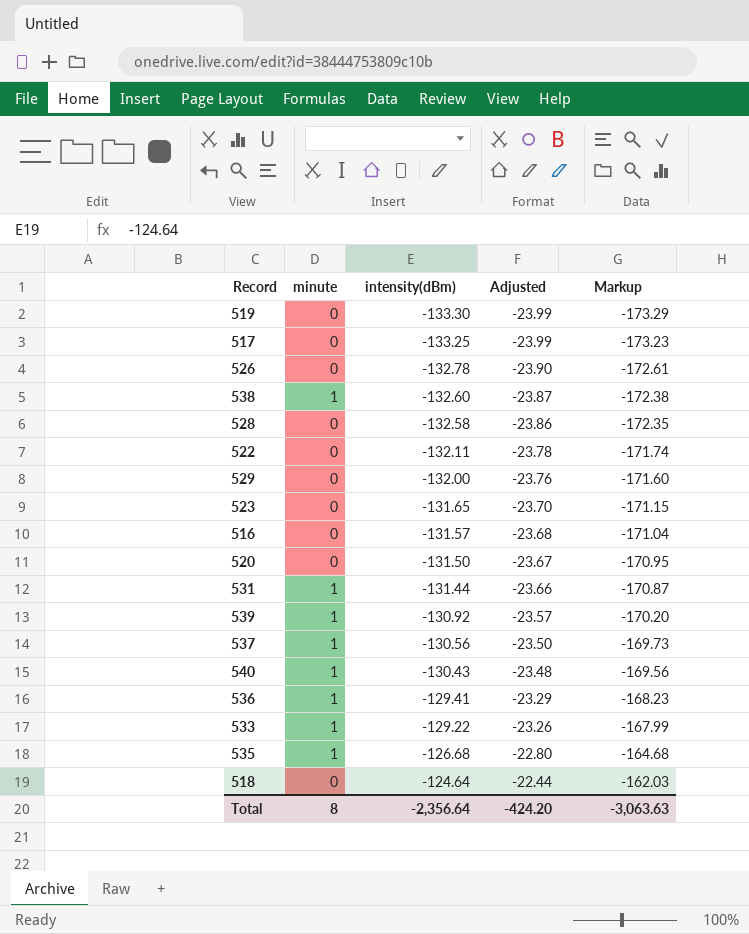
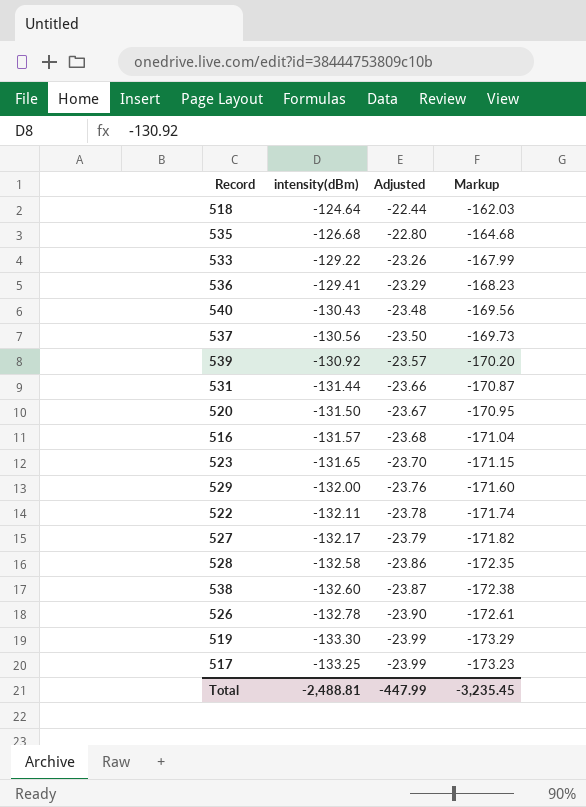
row order: intensity(dBm) ascending -> Adjusted descending
column minute | position: 2 -> none
row 527: none -> -132.17 | -23.79 | -171.82
Total | intensity(dBm): -2,356.64 -> -2,488.81
Total | Adjusted: -424.20 -> -447.99
Total | Markup: -3,063.63 -> -3,235.45

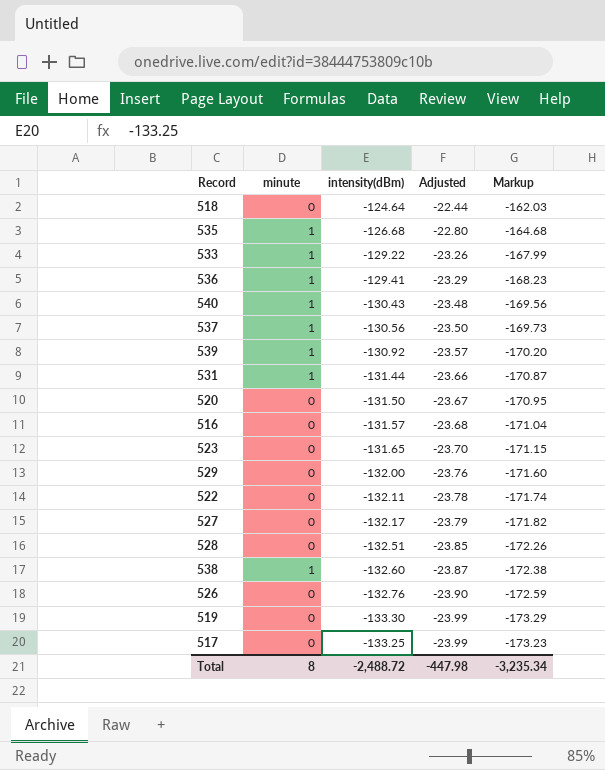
column minute | position: none -> 2
528 | intensity(dBm): -132.58 -> -132.51
528 | Adjusted: -23.86 -> -23.85
528 | Markup: -172.35 -> -172.26
526 | intensity(dBm): -132.78 -> -132.76
526 | Markup: -172.61 -> -172.59
Total | intensity(dBm): -2,488.81 -> -2,488.72
Total | Adjusted: -447.99 -> -447.98
Total | Markup: -3,235.45 -> -3,235.34

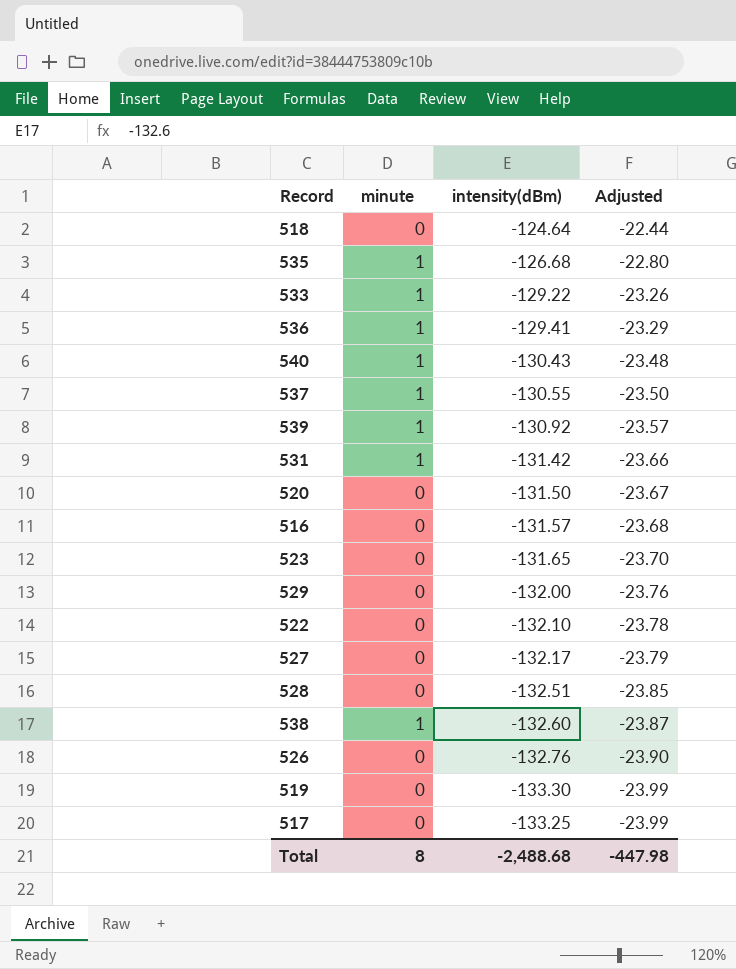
column Markup | formula: [intensity(dBm)] * 1.3 -> none
537 | intensity(dBm): -130.56 -> -130.55
531 | intensity(dBm): -131.44 -> -131.42
522 | intensity(dBm): -132.11 -> -132.10
Total | intensity(dBm): -2,488.72 -> -2,488.68

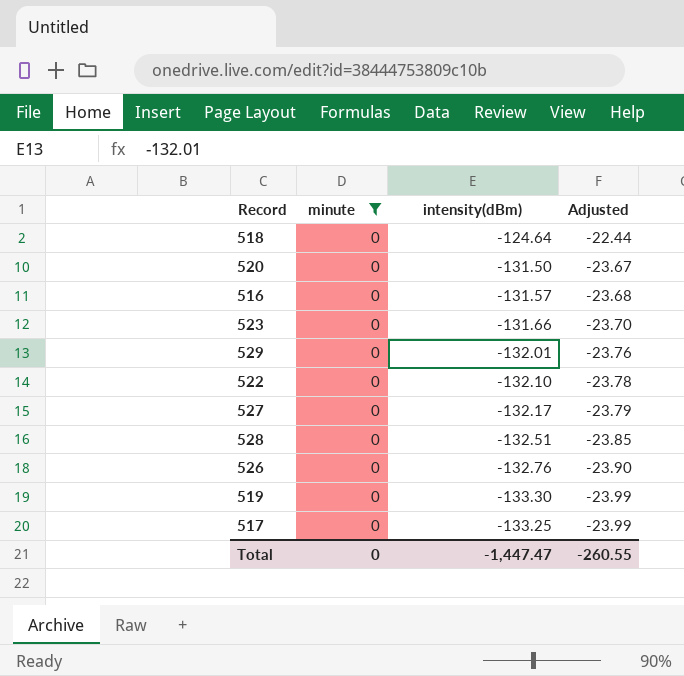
filter: none -> minute = 0
523 | intensity(dBm): -131.65 -> -131.66
529 | intensity(dBm): -132.00 -> -132.01
Total | minute: 8 -> 0
Total | intensity(dBm): -2,488.68 -> -1,447.47
Total | Adjusted: -447.98 -> -260.55

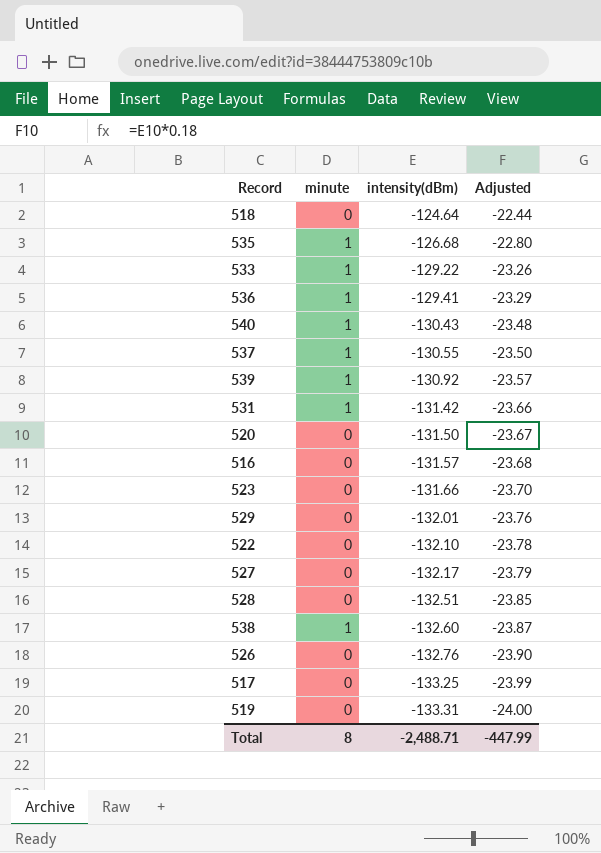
filter: minute = 0 -> none
row order: Adjusted descending -> intensity(dBm) descending
519 | intensity(dBm): -133.30 -> -133.31
519 | Adjusted: -23.99 -> -24.00
Total | minute: 0 -> 8
Total | intensity(dBm): -1,447.47 -> -2,488.71
Total | Adjusted: -260.55 -> -447.99

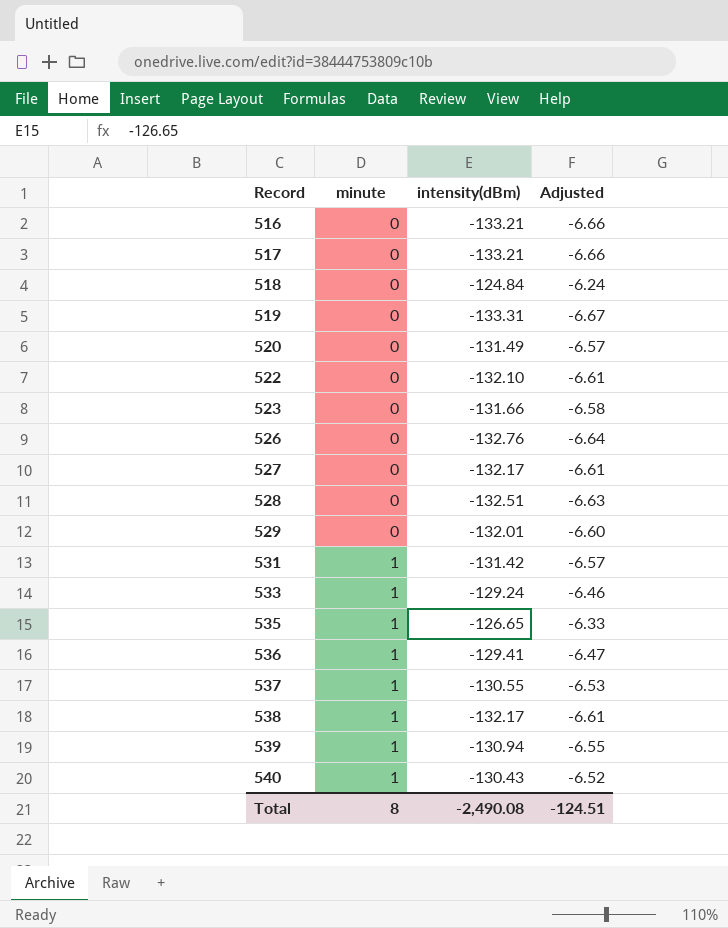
row order: intensity(dBm) descending -> Record ascending
column Adjusted | formula: [intensity(dBm)] * 0.18 -> [intensity(dBm)] * 0.05
516 | intensity(dBm): -131.57 -> -133.21
517 | intensity(dBm): -133.25 -> -133.21
518 | intensity(dBm): -124.64 -> -124.84
520 | intensity(dBm): -131.50 -> -131.49
533 | intensity(dBm): -129.22 -> -129.24
535 | intensity(dBm): -126.68 -> -126.65
538 | intensity(dBm): -132.60 -> -132.17
539 | intensity(dBm): -130.92 -> -130.94
Total | intensity(dBm): -2,488.71 -> -2,490.08
Total | Adjusted: -447.99 -> -124.51

